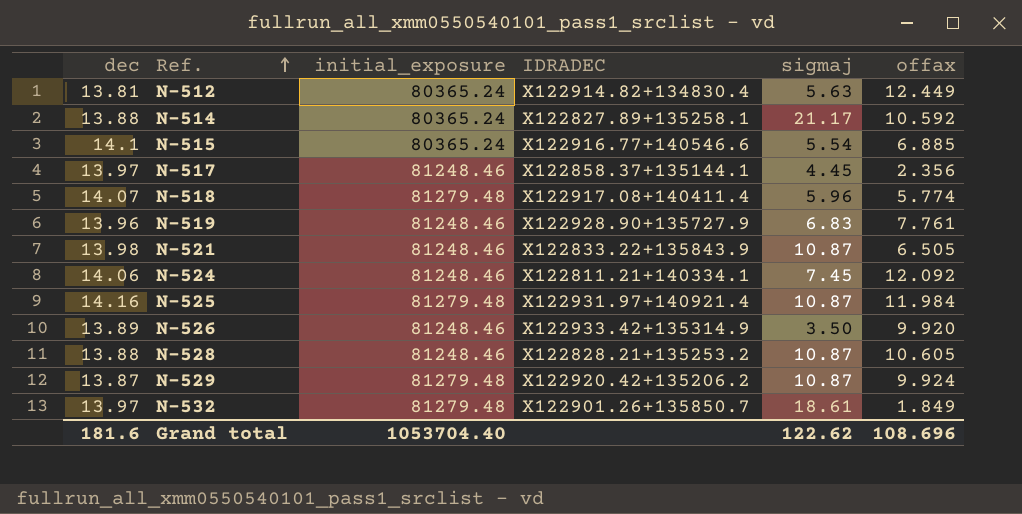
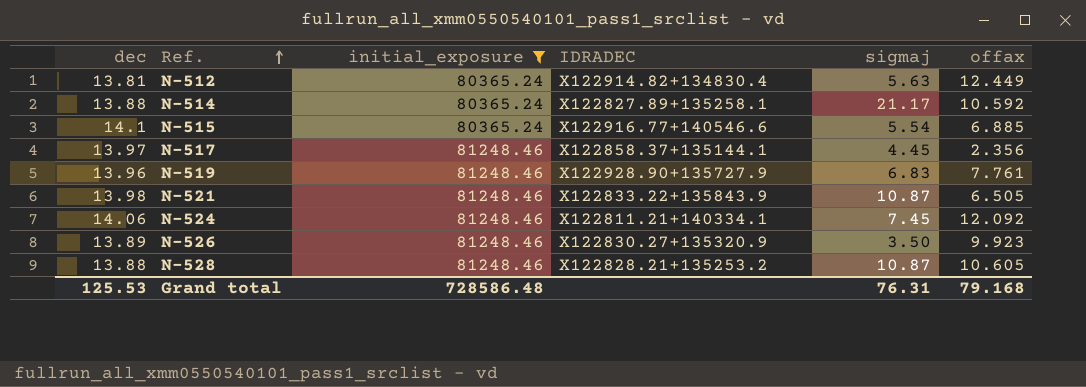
filter: none -> initial_exposure != 81279.48
N-526 | IDRADEC: X122933.42+135314.9 -> X122830.27+135320.9
N-526 | offax: 9.920 -> 9.923
Grand total | dec: 181.6 -> 125.53
Grand total | initial_exposure: 1053704.40 -> 728586.48
Grand total | sigmaj: 122.62 -> 76.31
Grand total | offax: 108.696 -> 79.168

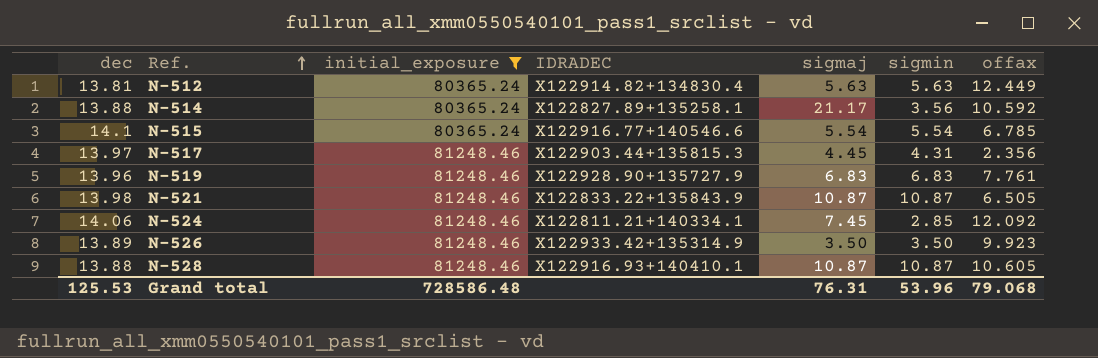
column sigmin | position: none -> 6
N-515 | offax: 6.885 -> 6.785
N-517 | IDRADEC: X122858.37+135144.1 -> X122903.44+135815.3
N-526 | IDRADEC: X122830.27+135320.9 -> X122933.42+135314.9
N-528 | IDRADEC: X122828.21+135253.2 -> X122916.93+140410.1
Grand total | offax: 79.168 -> 79.068

